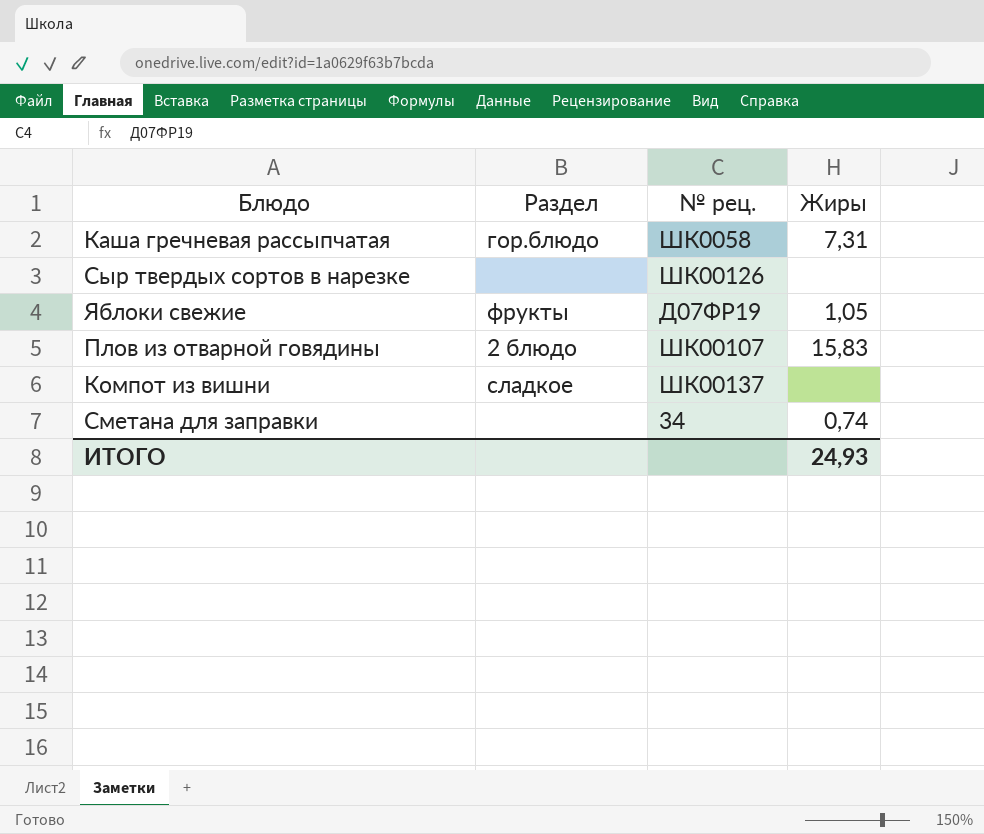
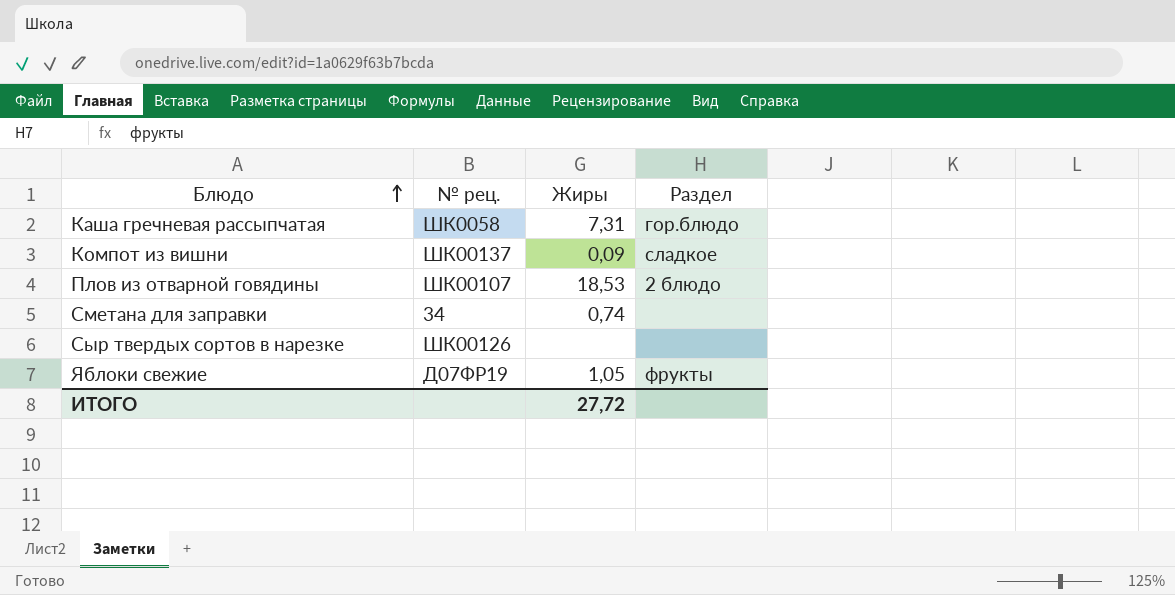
row order: none -> Блюдо ascending
column Раздел | position: 2 -> 4
Компот из вишни | Жиры: none -> 0,09
Плов из отварной говядины | Жиры: 15,83 -> 18,53
ИТОГО | Жиры: 24,93 -> 27,72

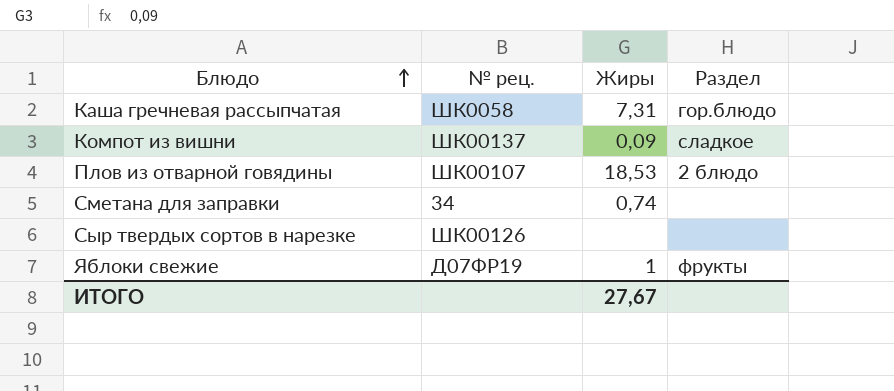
Яблоки свежие | Жиры: 1,05 -> 1
ИТОГО | Жиры: 27,72 -> 27,67

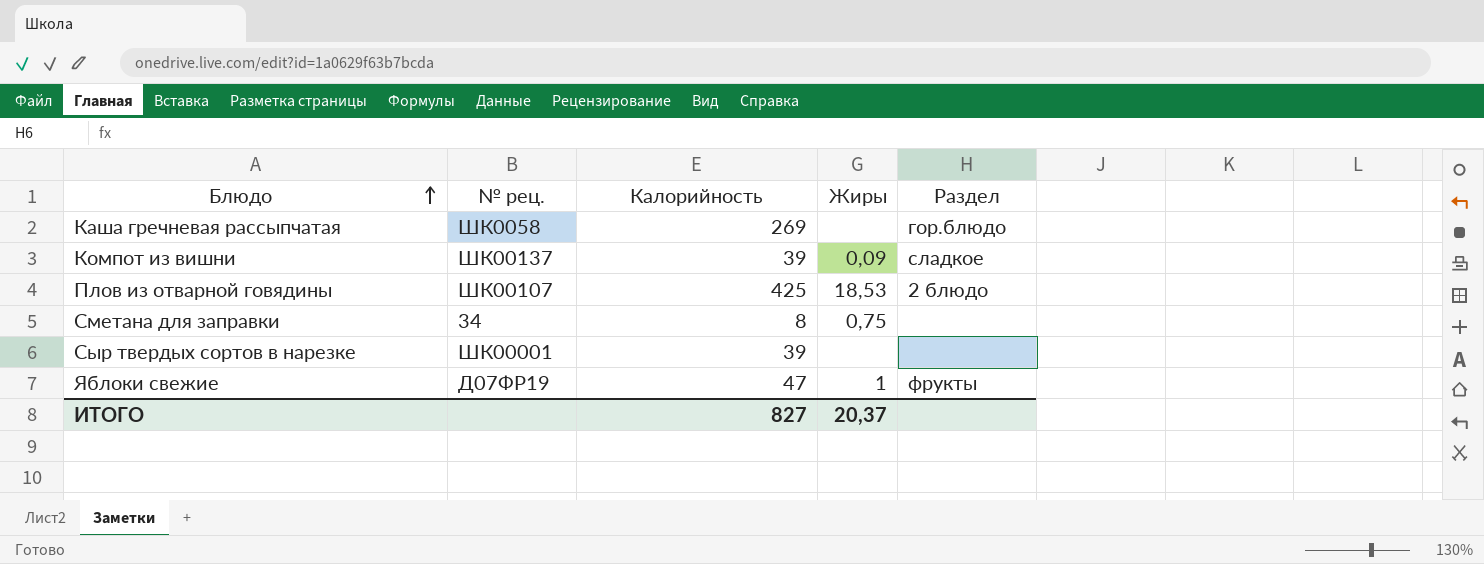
column Калорийность | position: none -> 3
Каша гречневая рассыпчатая | Жиры: 7,31 -> none
Сметана для заправки | Жиры: 0,74 -> 0,75
Сыр твердых сортов в нарезке | № рец.: ШК00126 -> ШК00001
ИТОГО | Жиры: 27,67 -> 20,37

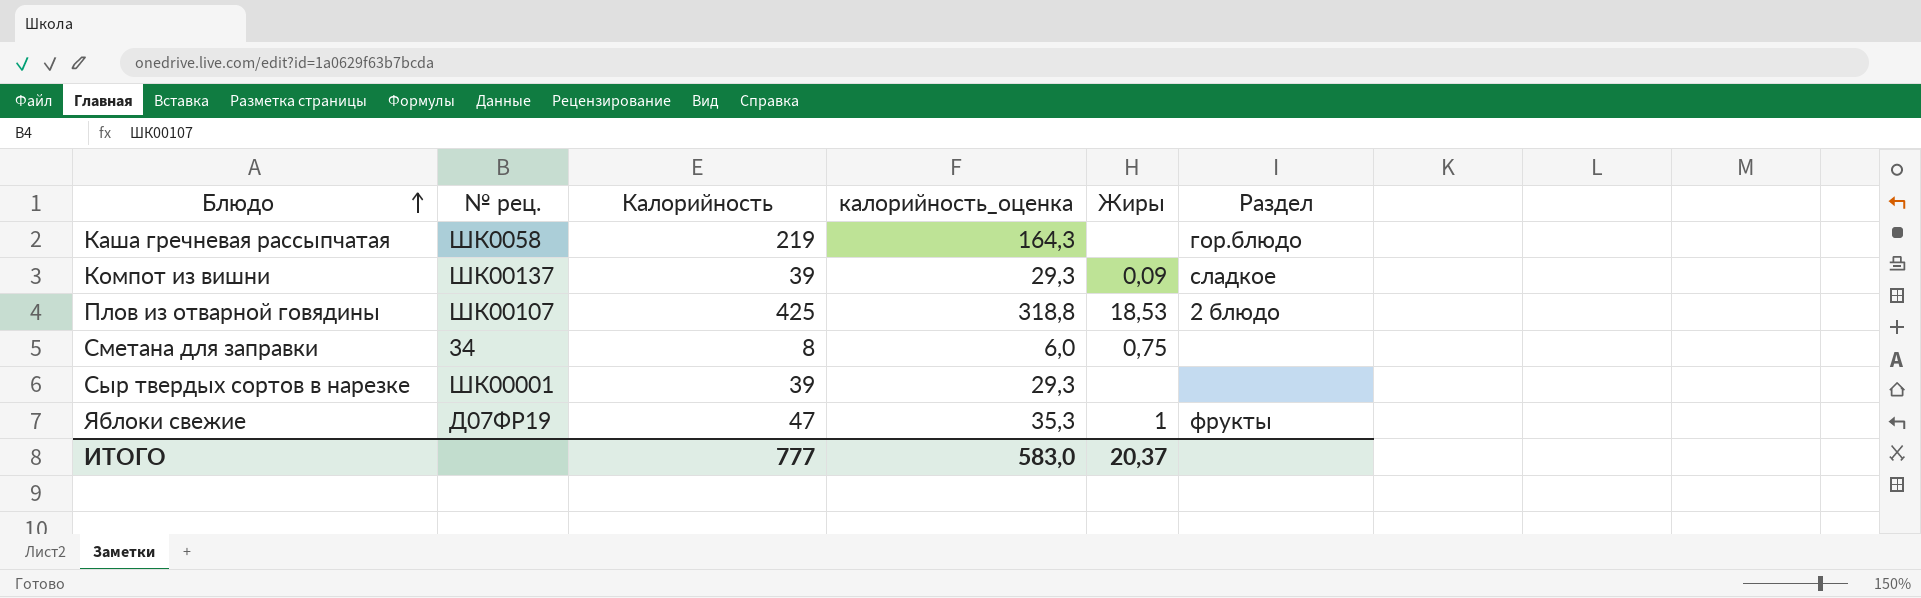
column калорийность_оценка | formula: none -> [Калорийность] * 0,75
Каша гречневая рассыпчатая | Калорийность: 269 -> 219
ИТОГО | Калорийность: 827 -> 777

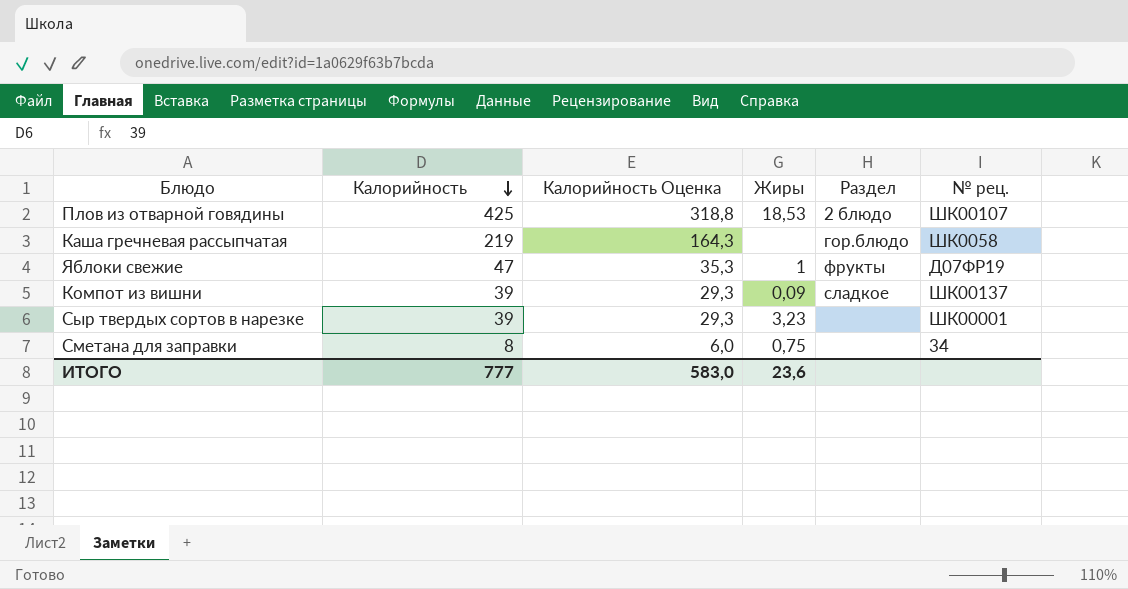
row order: Блюдо ascending -> Калорийность descending
column name: калорийность_оценка -> Калорийность Оценка
column № рец. | position: 2 -> 6
Сыр твердых сортов в нарезке | Жиры: none -> 3,23
ИТОГО | Жиры: 20,37 -> 23,6

